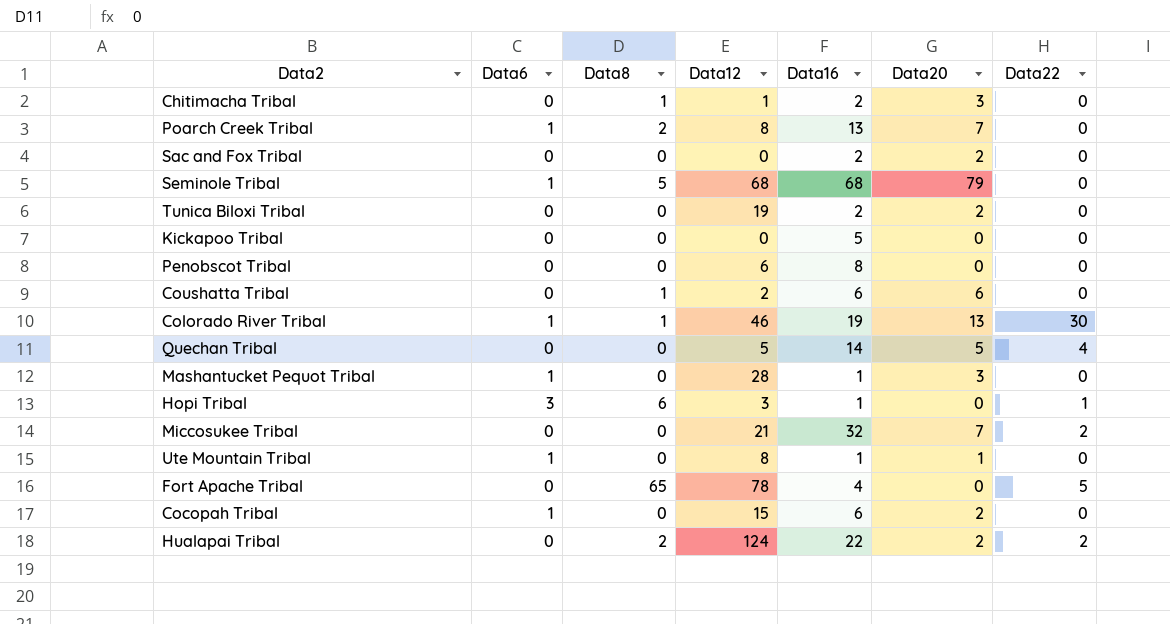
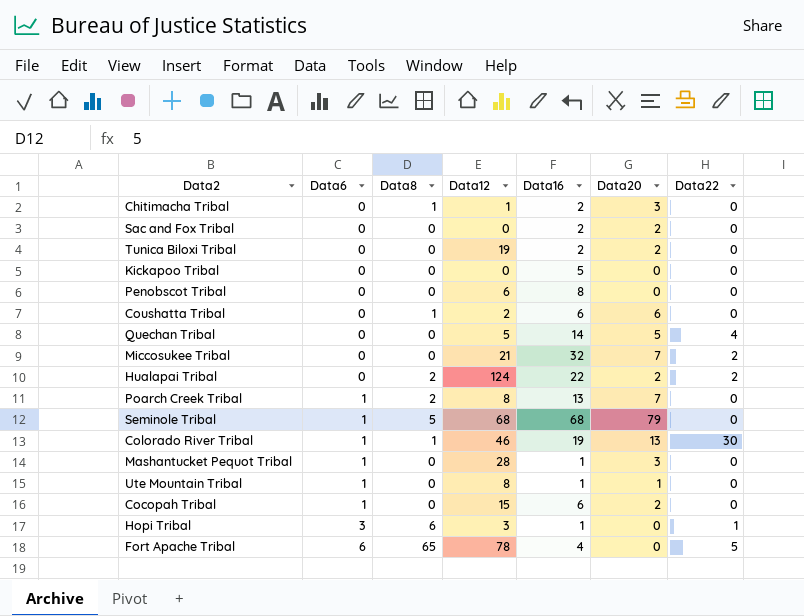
row order: none -> Data6 ascending
Fort Apache Tribal | Data6: 0 -> 6

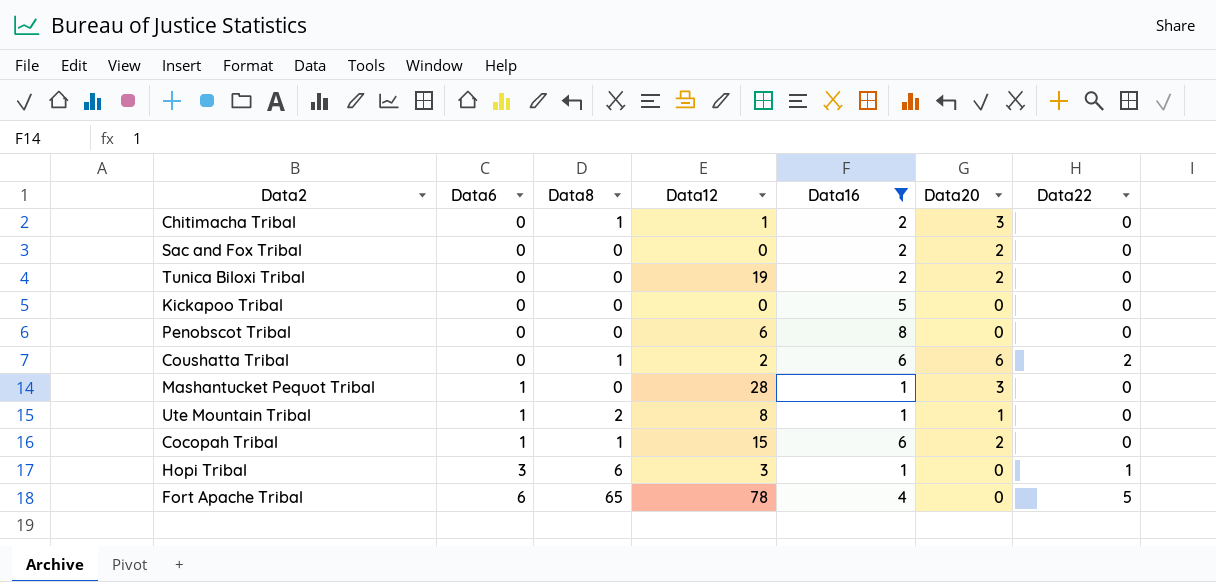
filter: none -> Data16 <= 8
Coushatta Tribal | Data22: 0 -> 2
Ute Mountain Tribal | Data8: 0 -> 2
Cocopah Tribal | Data8: 0 -> 1

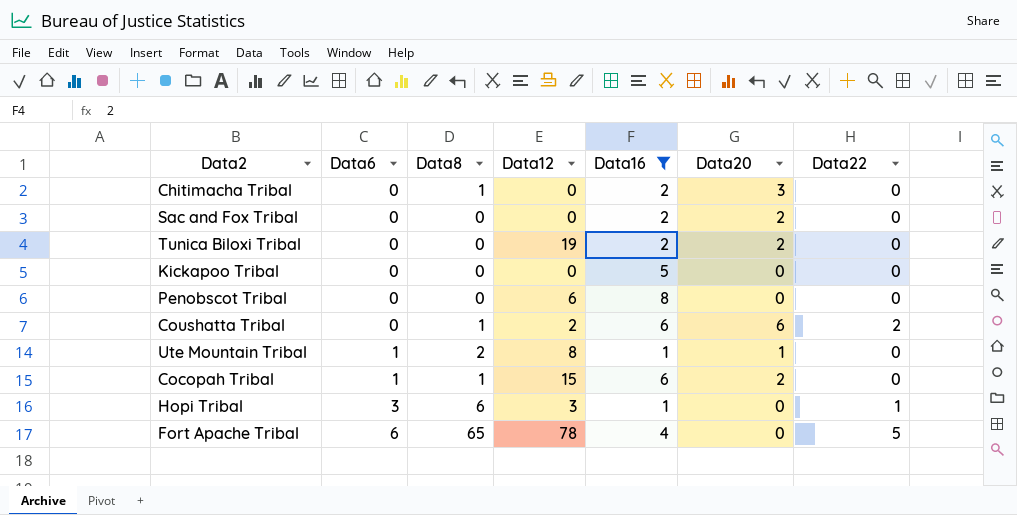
row Mashantucket Pequot Tribal: 1 | 0 | 28 | 1 | 3 | 0 -> none
Chitimacha Tribal | Data12: 1 -> 0

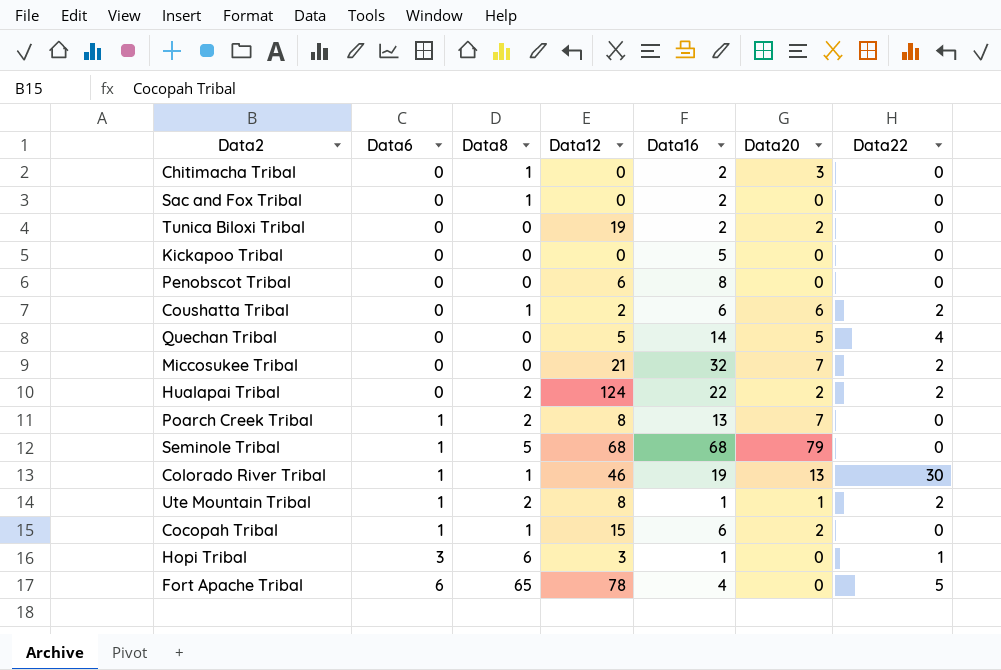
filter: Data16 <= 8 -> none
Sac and Fox Tribal | Data8: 0 -> 1
Sac and Fox Tribal | Data20: 2 -> 0
Ute Mountain Tribal | Data22: 0 -> 2

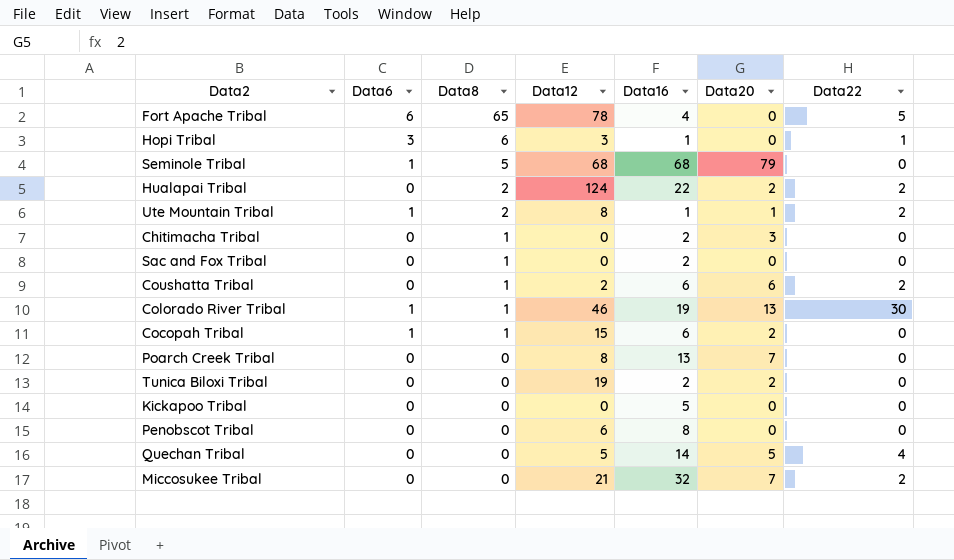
row order: Data6 ascending -> Data8 descending
Poarch Creek Tribal | Data6: 1 -> 0
Poarch Creek Tribal | Data8: 2 -> 0

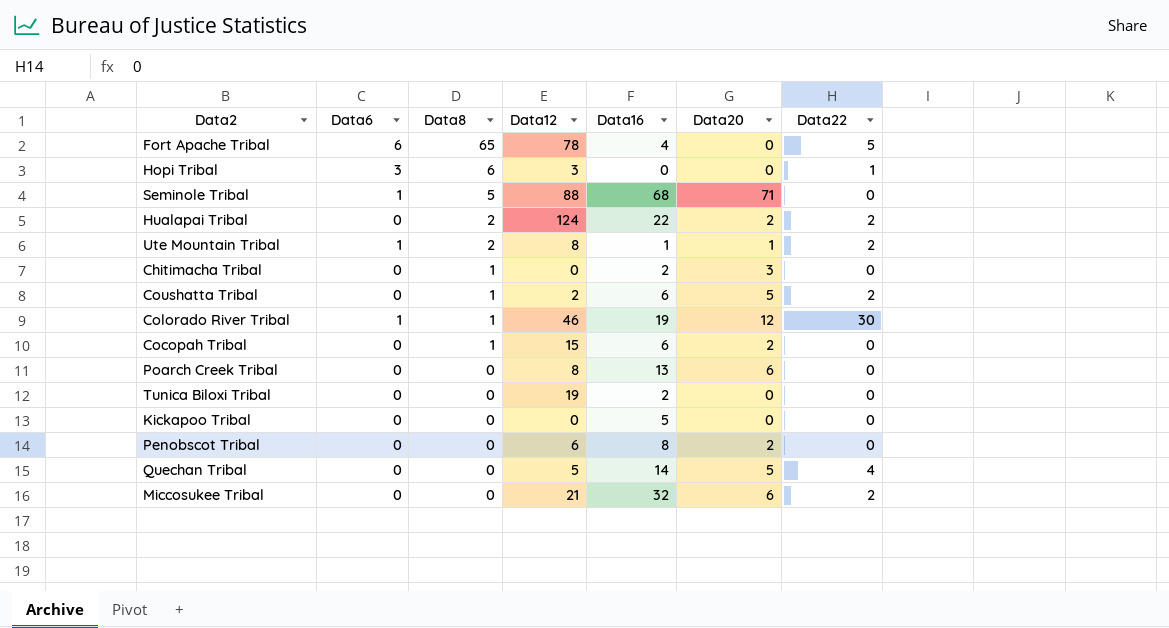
row Sac and Fox Tribal: 0 | 1 | 0 | 2 | 0 | 0 -> none
Hopi Tribal | Data16: 1 -> 0
Seminole Tribal | Data12: 68 -> 88
Seminole Tribal | Data20: 79 -> 71
Coushatta Tribal | Data20: 6 -> 5
Colorado River Tribal | Data20: 13 -> 12
Cocopah Tribal | Data6: 1 -> 0
Poarch Creek Tribal | Data20: 7 -> 6
Tunica Biloxi Tribal | Data20: 2 -> 0
Penobscot Tribal | Data20: 0 -> 2
Miccosukee Tribal | Data20: 7 -> 6

